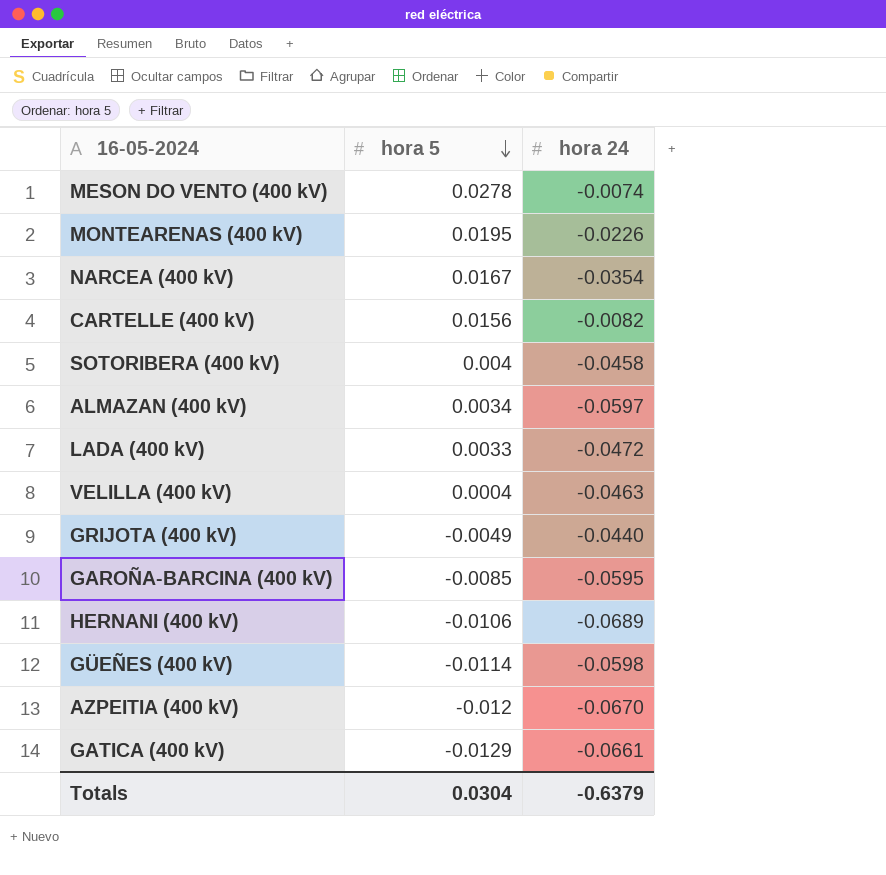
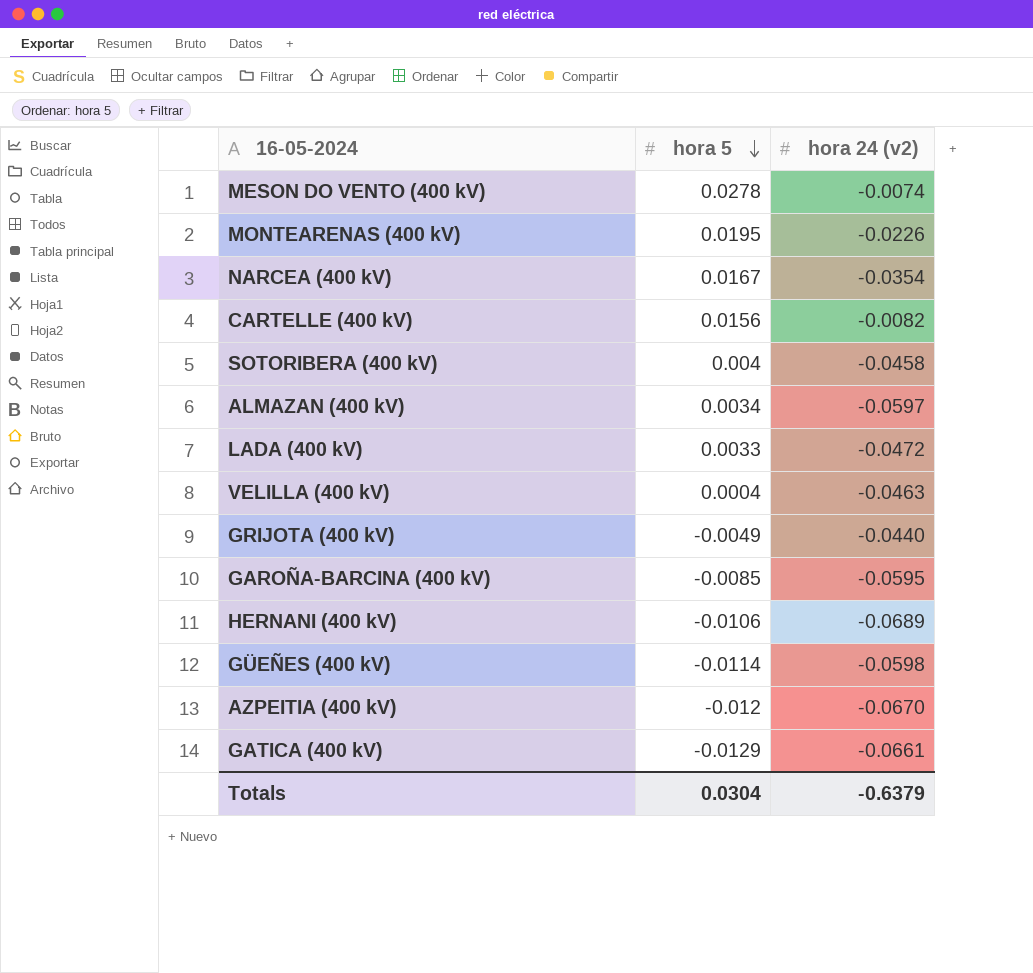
column name: hora 24 -> hora 24 (v2)

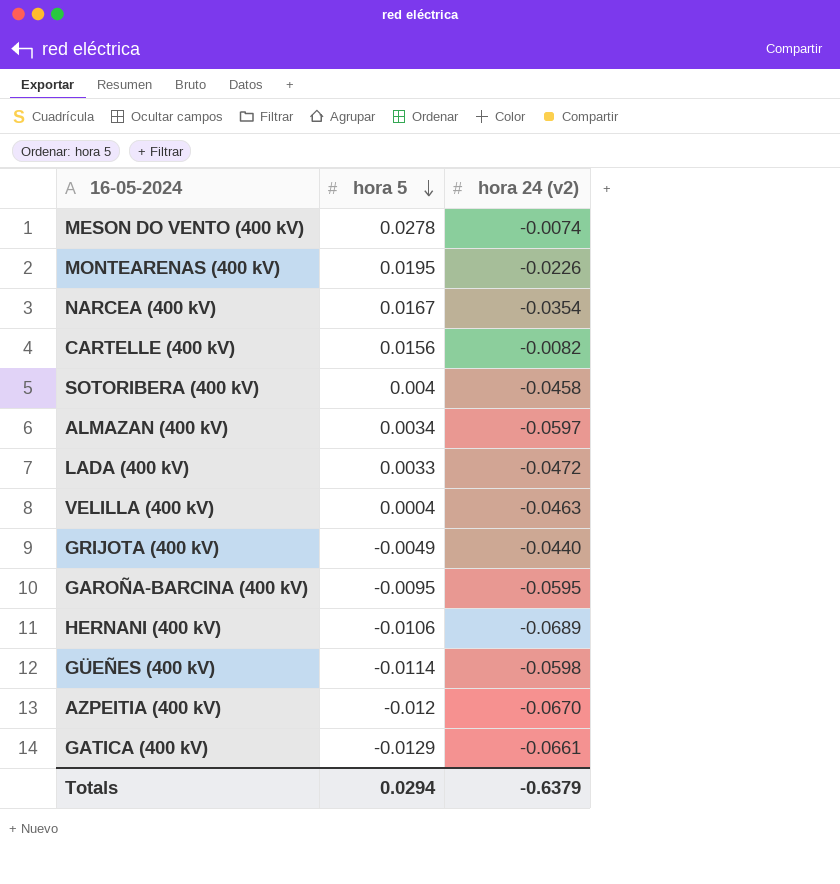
GAROÑA-BARCINA (400 kV) | hora 5: -0.0085 -> -0.0095
Totals | hora 5: 0.0304 -> 0.0294

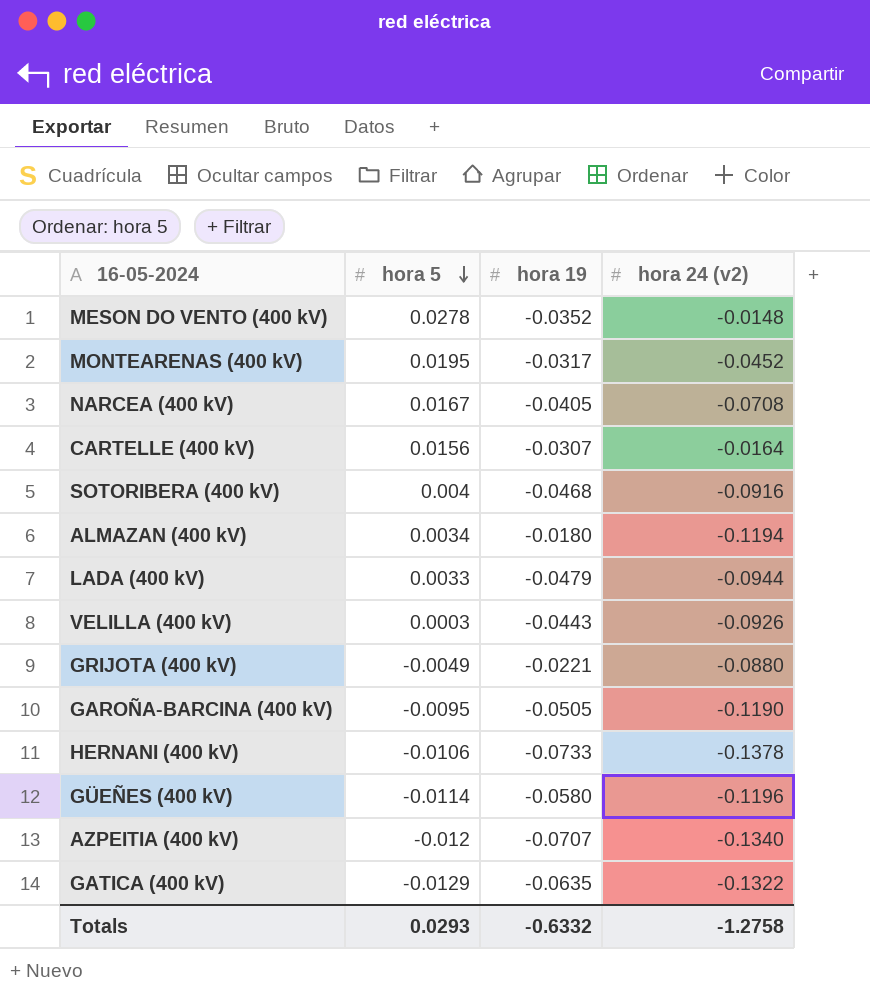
column hora 19 | position: none -> 3
MESON DO VENTO (400 kV) | hora 24 (v2): -0.0074 -> -0.0148
MONTEARENAS (400 kV) | hora 24 (v2): -0.0226 -> -0.0452
NARCEA (400 kV) | hora 24 (v2): -0.0354 -> -0.0708
CARTELLE (400 kV) | hora 24 (v2): -0.0082 -> -0.0164
SOTORIBERA (400 kV) | hora 24 (v2): -0.0458 -> -0.0916
ALMAZAN (400 kV) | hora 24 (v2): -0.0597 -> -0.1194
LADA (400 kV) | hora 24 (v2): -0.0472 -> -0.0944
VELILLA (400 kV) | hora 5: 0.0004 -> 0.0003
VELILLA (400 kV) | hora 24 (v2): -0.0463 -> -0.0926
GRIJOTA (400 kV) | hora 24 (v2): -0.0440 -> -0.0880
GAROÑA-BARCINA (400 kV) | hora 24 (v2): -0.0595 -> -0.1190
HERNANI (400 kV) | hora 24 (v2): -0.0689 -> -0.1378
GÜEÑES (400 kV) | hora 24 (v2): -0.0598 -> -0.1196
AZPEITIA (400 kV) | hora 24 (v2): -0.0670 -> -0.1340
GATICA (400 kV) | hora 24 (v2): -0.0661 -> -0.1322
Totals | hora 5: 0.0294 -> 0.0293
Totals | hora 24 (v2): -0.6379 -> -1.2758

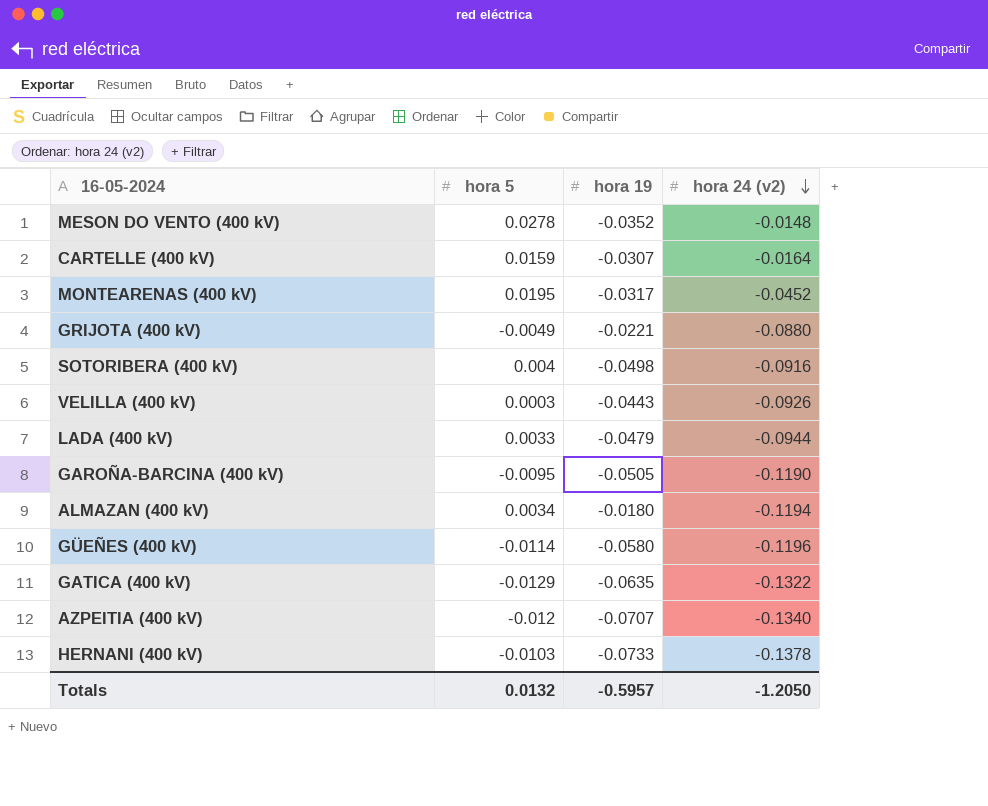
row order: hora 5 descending -> hora 24 (v2) descending
row NARCEA (400 kV): 0.0167 | -0.0405 | -0.0708 -> none
CARTELLE (400 kV) | hora 5: 0.0156 -> 0.0159
SOTORIBERA (400 kV) | hora 19: -0.0468 -> -0.0498
HERNANI (400 kV) | hora 5: -0.0106 -> -0.0103
Totals | hora 5: 0.0293 -> 0.0132
Totals | hora 19: -0.6332 -> -0.5957
Totals | hora 24 (v2): -1.2758 -> -1.2050

